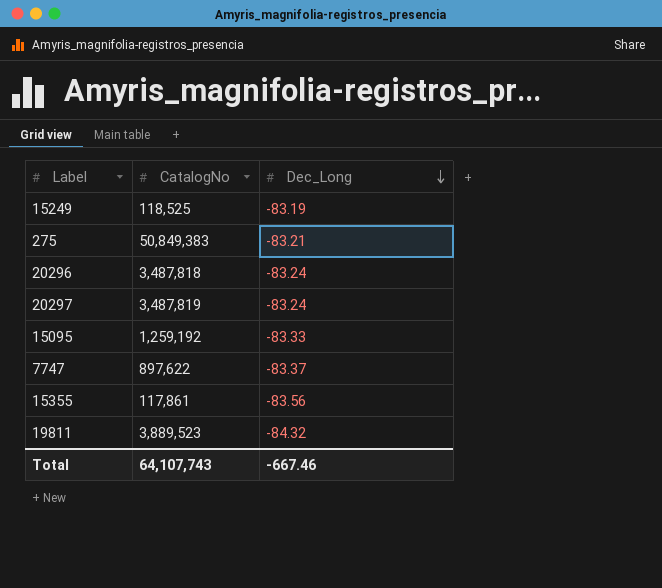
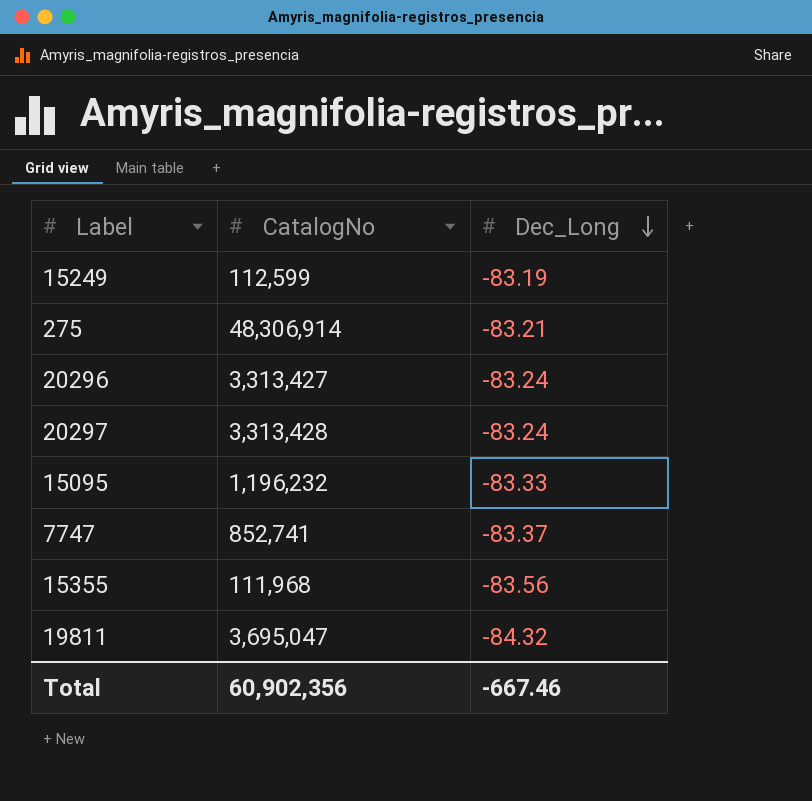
15249 | CatalogNo: 118,525 -> 112,599
275 | CatalogNo: 50,849,383 -> 48,306,914
20296 | CatalogNo: 3,487,818 -> 3,313,427
20297 | CatalogNo: 3,487,819 -> 3,313,428
15095 | CatalogNo: 1,259,192 -> 1,196,232
7747 | CatalogNo: 897,622 -> 852,741
15355 | CatalogNo: 117,861 -> 111,968
19811 | CatalogNo: 3,889,523 -> 3,695,047
Total | CatalogNo: 64,107,743 -> 60,902,356

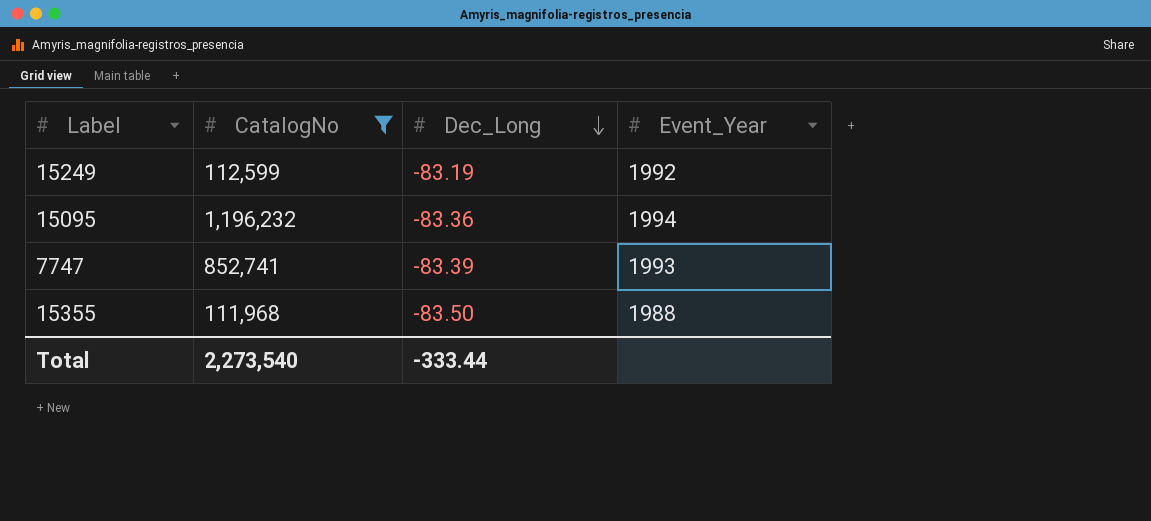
filter: none -> CatalogNo <= 1,196,232
column Event_Year | position: none -> 4
15095 | Dec_Long: -83.33 -> -83.36
7747 | Dec_Long: -83.37 -> -83.39
15355 | Dec_Long: -83.56 -> -83.50
Total | CatalogNo: 60,902,356 -> 2,273,540
Total | Dec_Long: -667.46 -> -333.44

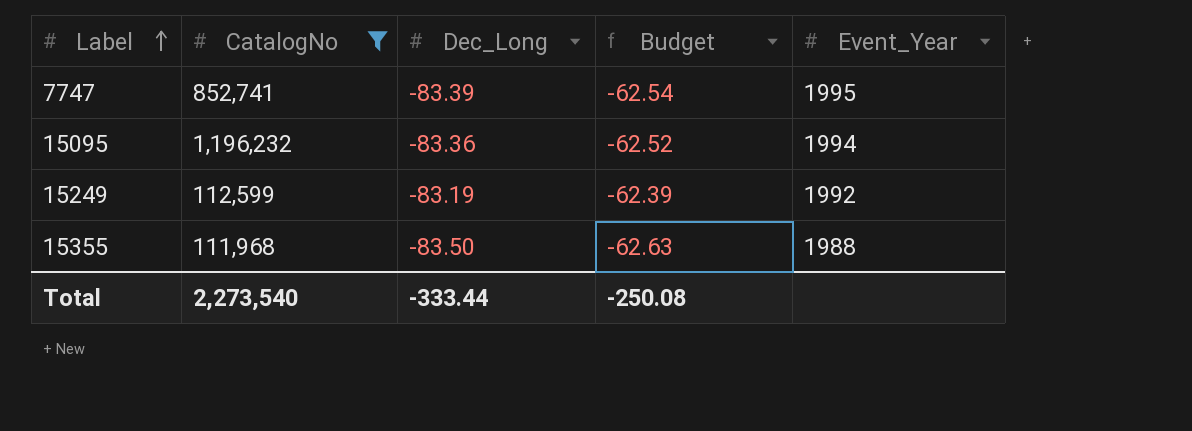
row order: Dec_Long descending -> Label ascending
column Budget | formula: none -> [Dec_Long] * 0.75
7747 | Event_Year: 1993 -> 1995

